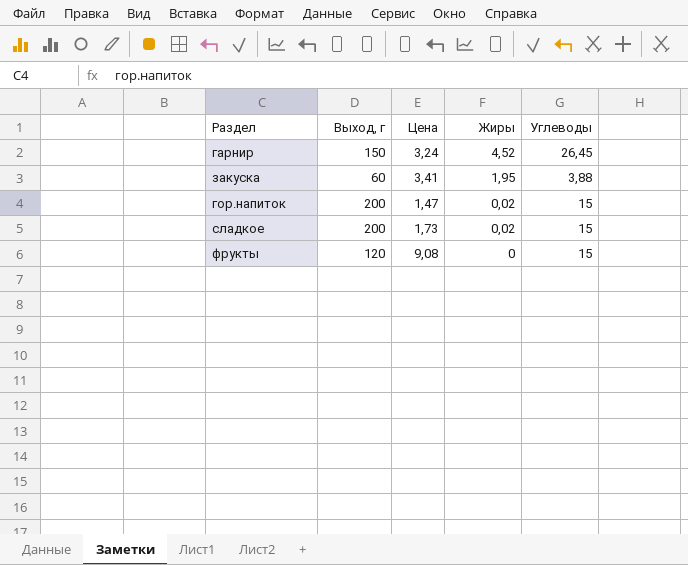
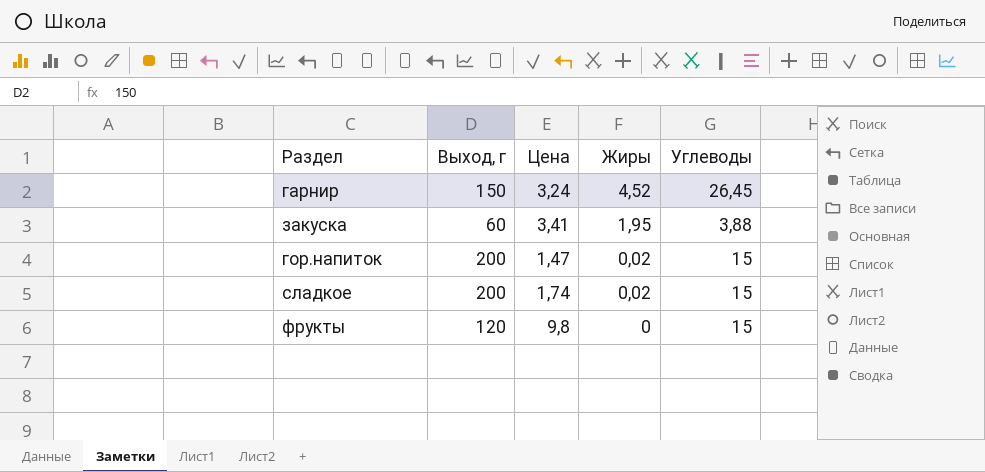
сладкое | Цена: 1,73 -> 1,74
фрукты | Цена: 9,08 -> 9,8

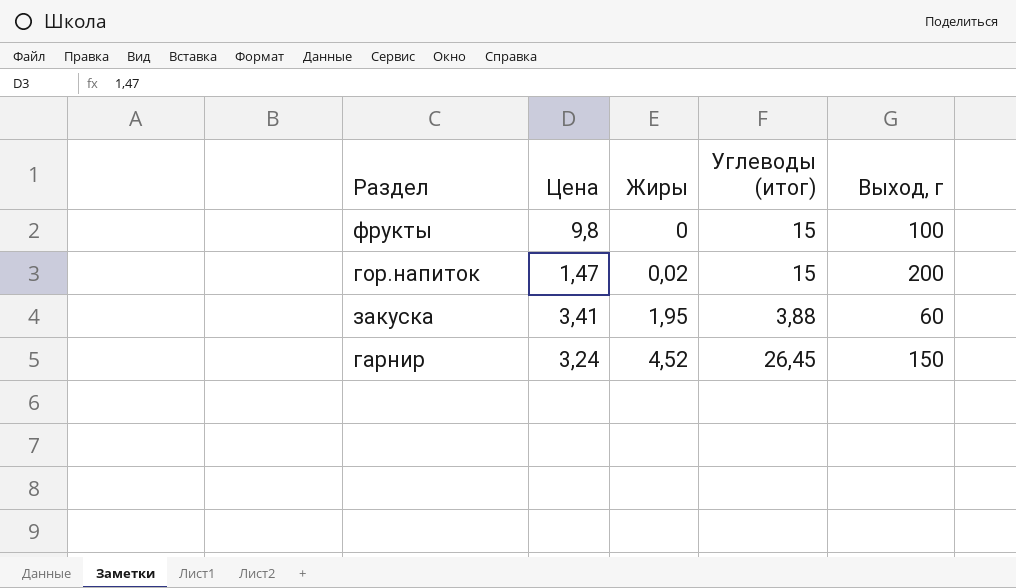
row order: Жиры descending -> Жиры ascending
column name: Углеводы -> Углеводы (итог)
column Выход, г | position: 2 -> 5
row сладкое: 200 | 1,74 | 0,02 | 15 -> none
фрукты | Выход, г: 120 -> 100

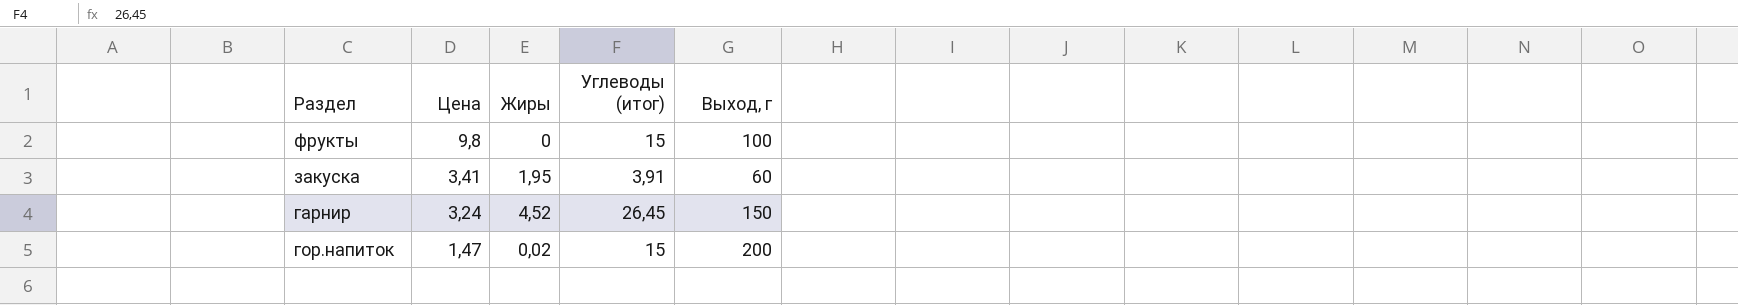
row order: Жиры ascending -> Цена descending
закуска | Углеводы (итог): 3,88 -> 3,91

